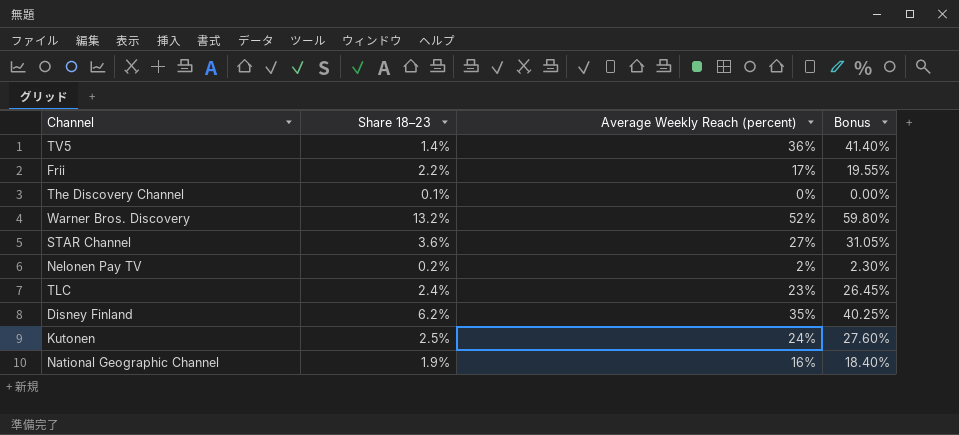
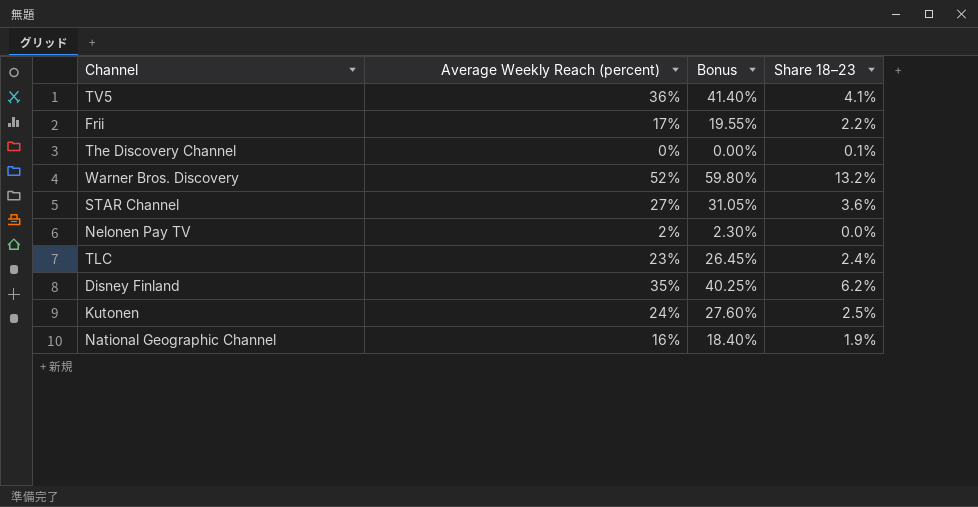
column Share 18–23 | position: 2 -> 4
TV5 | Share 18–23: 1.4% -> 4.1%
Nelonen Pay TV | Share 18–23: 0.2% -> 0.0%

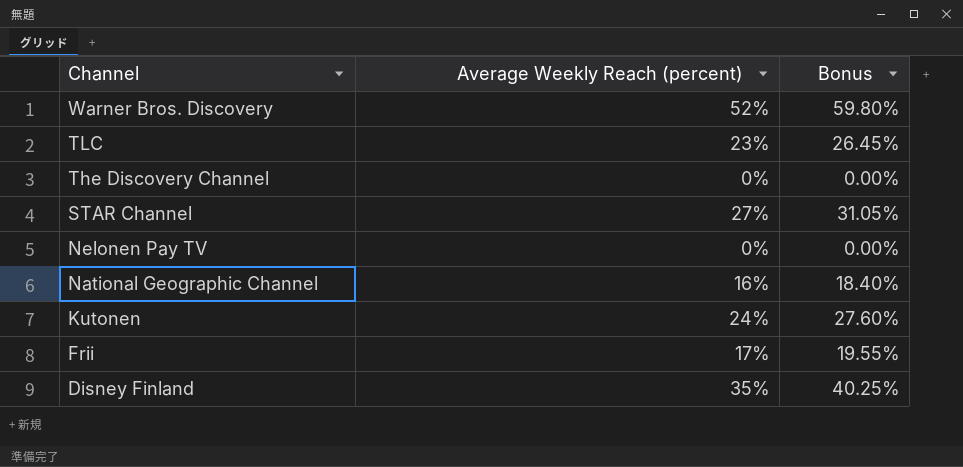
row order: none -> Channel descending
column Share 18–23 | position: 4 -> none
row TV5: 36% | 41.40% | 4.1% -> none
Nelonen Pay TV | Average Weekly Reach (percent): 2% -> 0%
Nelonen Pay TV | Bonus: 2.30% -> 0.00%

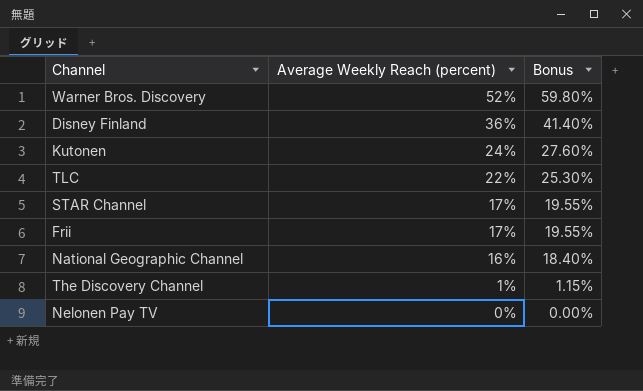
row order: Channel descending -> Average Weekly Reach (percent) descending
Disney Finland | Average Weekly Reach (percent): 35% -> 36%
Disney Finland | Bonus: 40.25% -> 41.40%
TLC | Average Weekly Reach (percent): 23% -> 22%
TLC | Bonus: 26.45% -> 25.30%
STAR Channel | Average Weekly Reach (percent): 27% -> 17%
STAR Channel | Bonus: 31.05% -> 19.55%
The Discovery Channel | Average Weekly Reach (percent): 0% -> 1%
The Discovery Channel | Bonus: 0.00% -> 1.15%

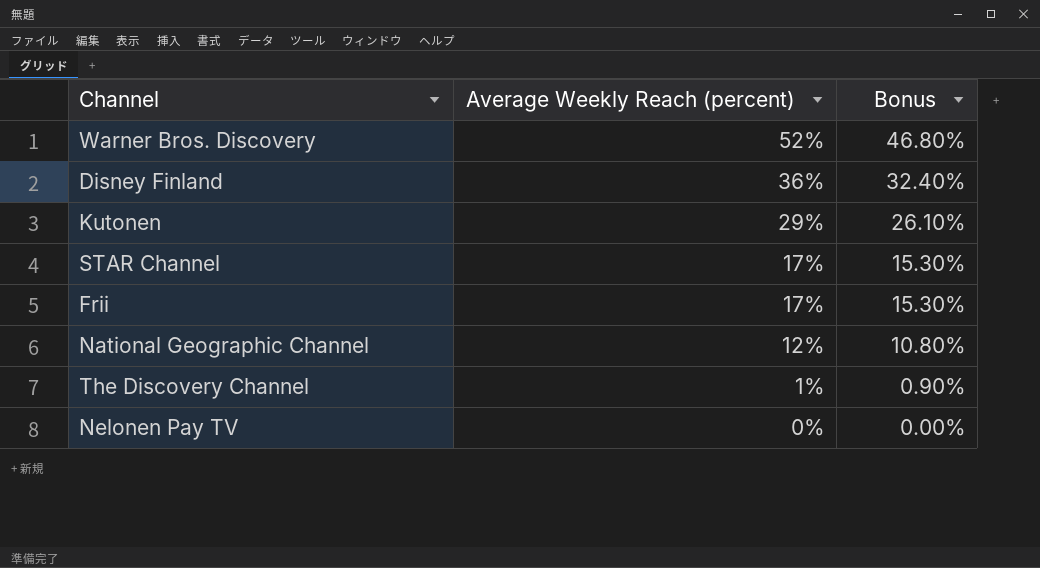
column Bonus | formula: [Average Weekly Reach (percent)] * 1.15 -> [Average Weekly Reach (percent)] * 0.9
row TLC: 22% | 25.30% -> none
Kutonen | Average Weekly Reach (percent): 24% -> 29%
National Geographic Channel | Average Weekly Reach (percent): 16% -> 12%

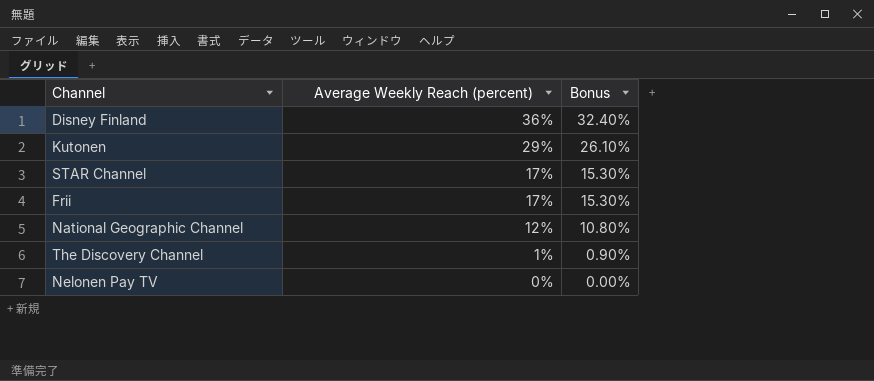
row Warner Bros. Discovery: 52% | 46.80% -> none

